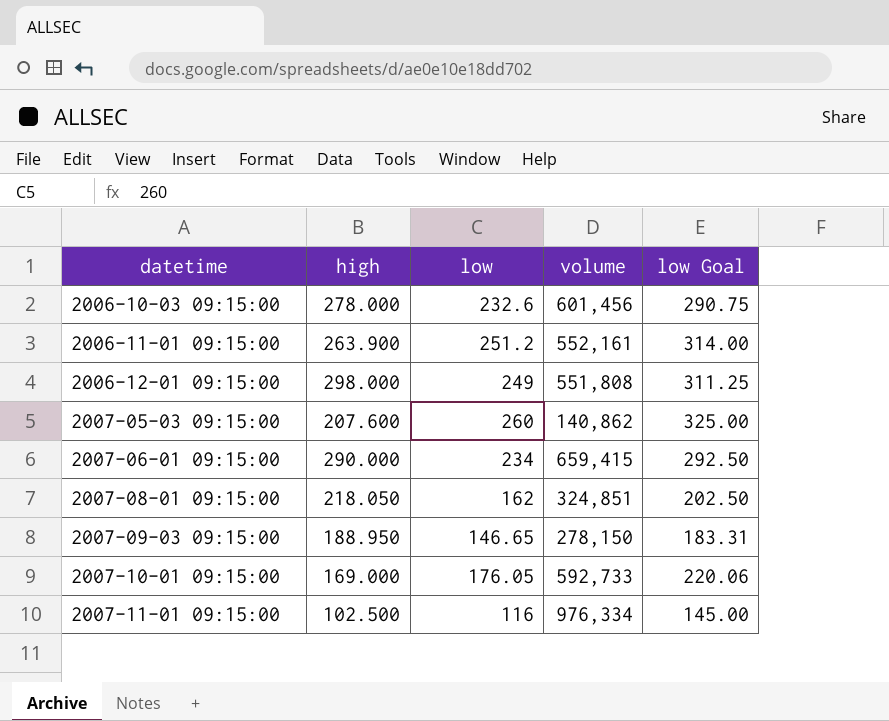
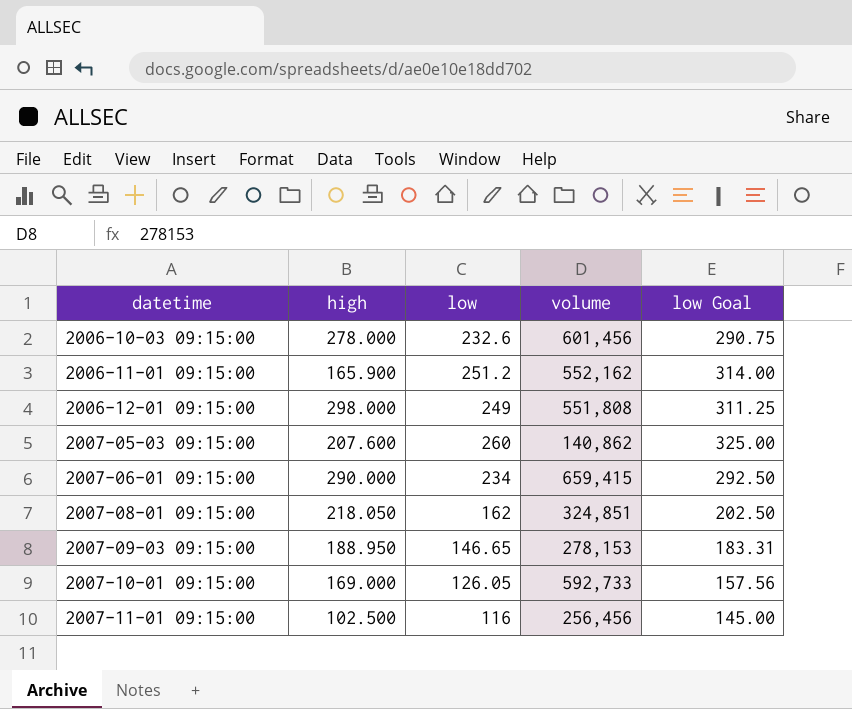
2006-11-01 09:15:00 | high: 263.900 -> 165.900
2006-11-01 09:15:00 | volume: 552,161 -> 552,162
2007-09-03 09:15:00 | volume: 278,150 -> 278,153
2007-10-01 09:15:00 | low: 176.05 -> 126.05
2007-10-01 09:15:00 | low Goal: 220.06 -> 157.56
2007-11-01 09:15:00 | volume: 976,334 -> 256,456

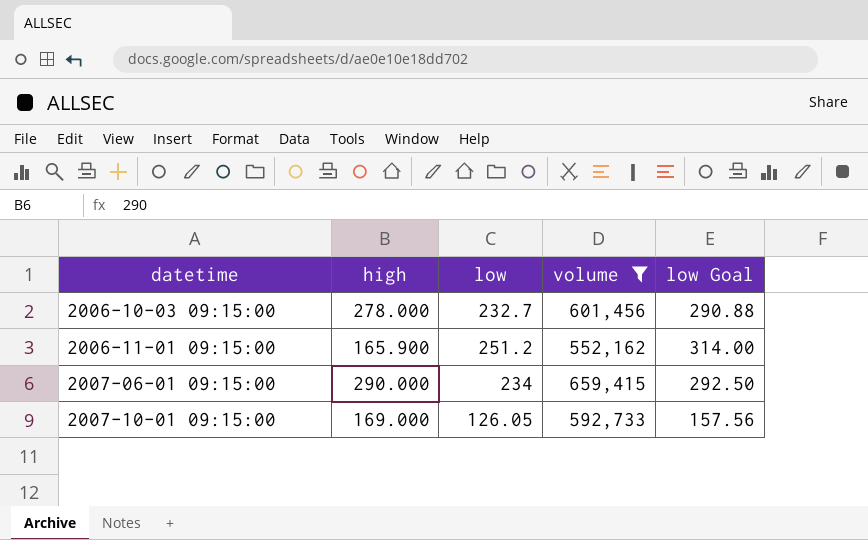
filter: none -> volume >= 552,162
2006-10-03 09:15:00 | low: 232.6 -> 232.7
2006-10-03 09:15:00 | low Goal: 290.75 -> 290.88

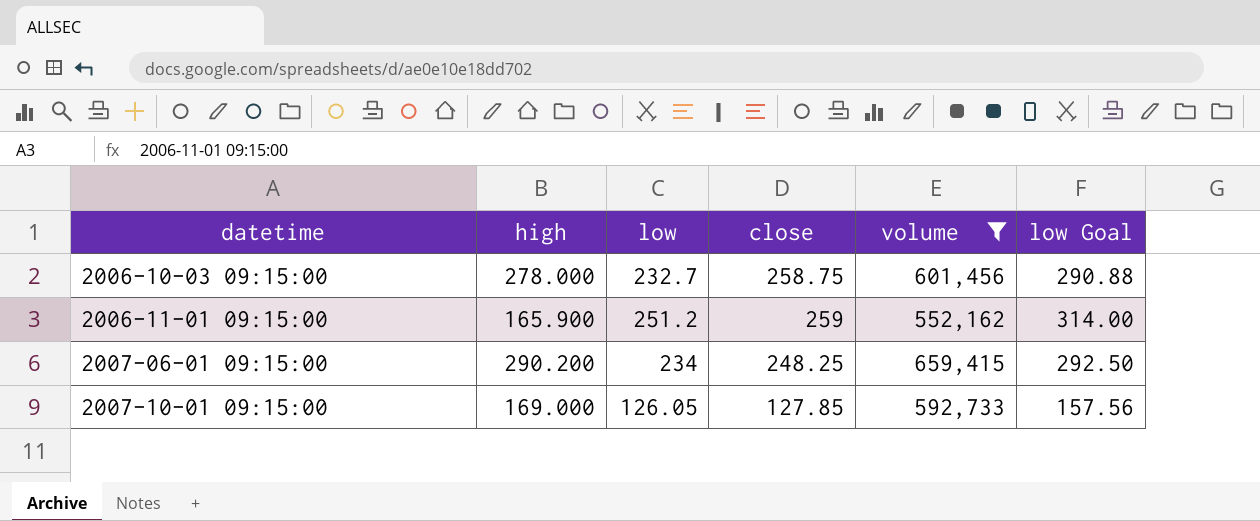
column close | position: none -> 4
2007-06-01 09:15:00 | high: 290.000 -> 290.200

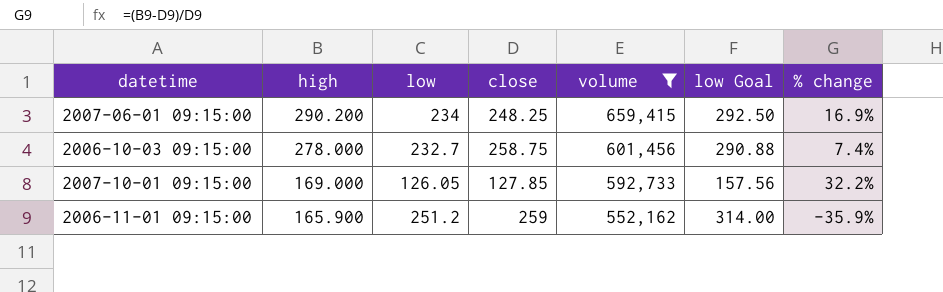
row order: datetime ascending -> high descending
column % change | formula: none -> ([high] - [close]) / [close]

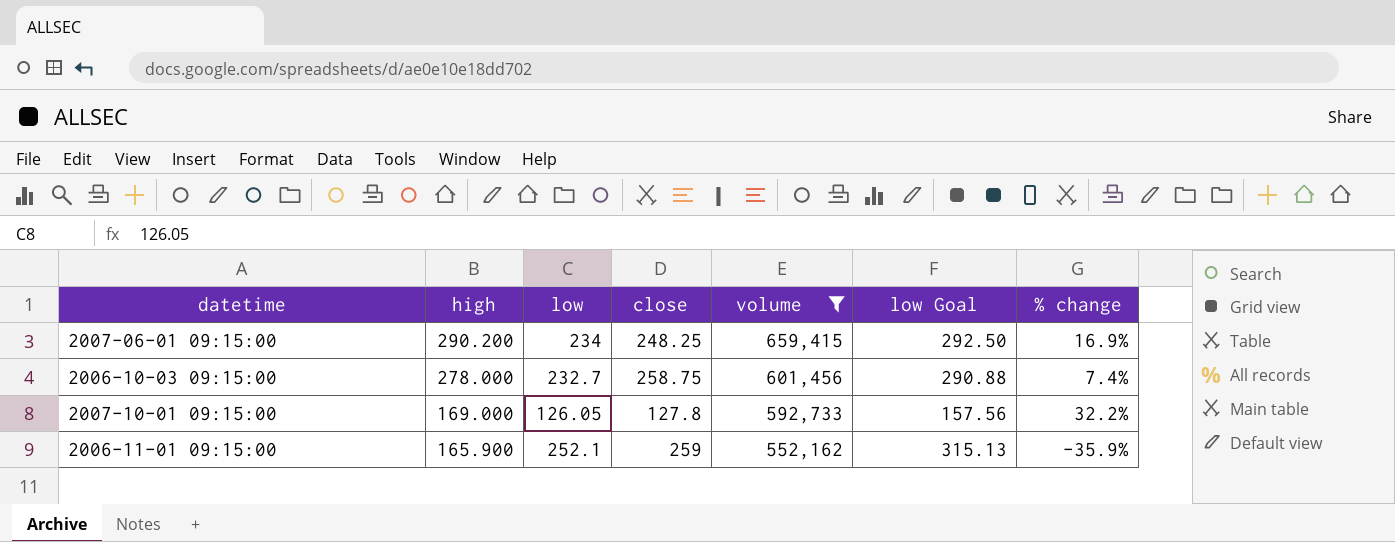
2007-10-01 09:15:00 | close: 127.85 -> 127.8
2006-11-01 09:15:00 | low: 251.2 -> 252.1
2006-11-01 09:15:00 | low Goal: 314.00 -> 315.13

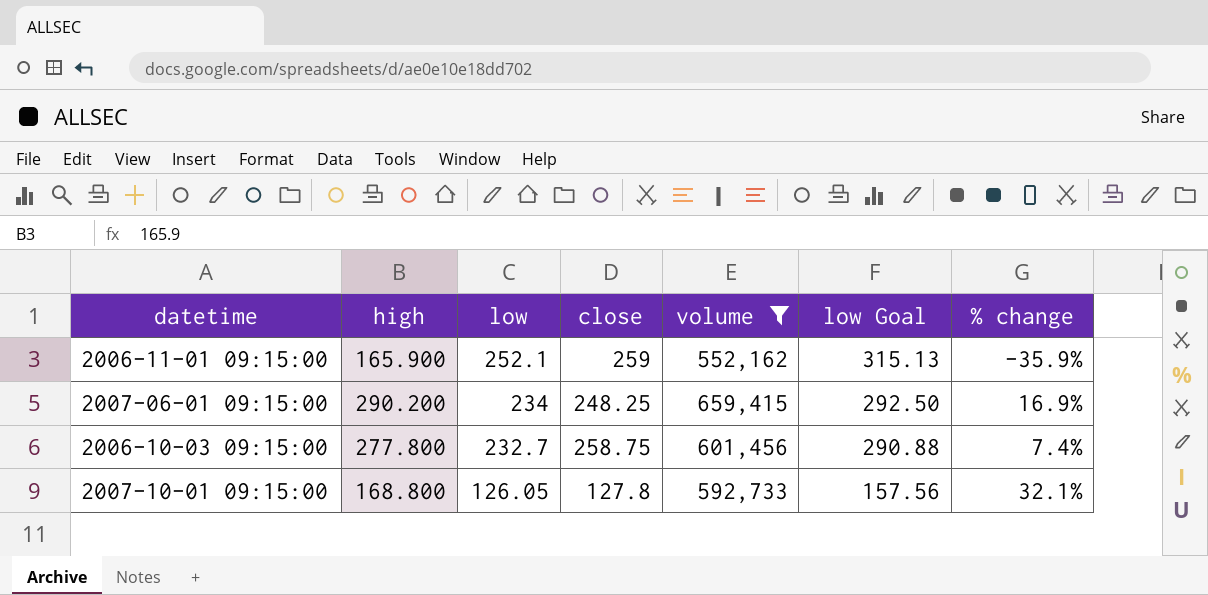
row order: high descending -> low descending
2006-10-03 09:15:00 | high: 278.000 -> 277.800
2007-10-01 09:15:00 | high: 169.000 -> 168.800
2007-10-01 09:15:00 | % change: 32.2% -> 32.1%

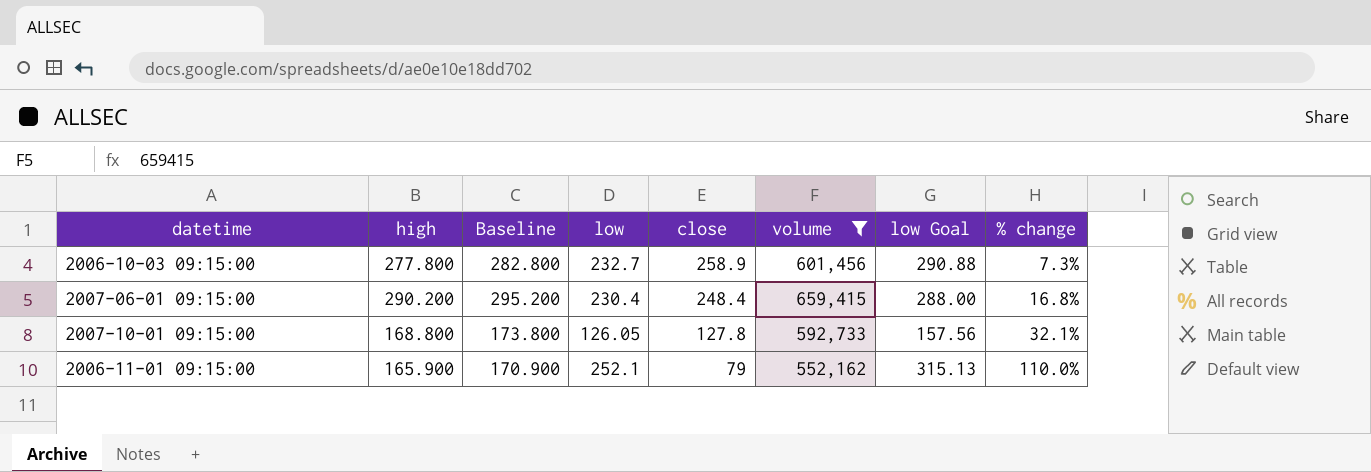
row order: low descending -> close descending
column Baseline | formula: none -> [high] + 5
2006-10-03 09:15:00 | close: 258.75 -> 258.9
2006-10-03 09:15:00 | % change: 7.4% -> 7.3%
2007-06-01 09:15:00 | low: 234 -> 230.4
2007-06-01 09:15:00 | close: 248.25 -> 248.4
2007-06-01 09:15:00 | low Goal: 292.50 -> 288.00
2007-06-01 09:15:00 | % change: 16.9% -> 16.8%
2006-11-01 09:15:00 | close: 259 -> 79
2006-11-01 09:15:00 | % change: -35.9% -> 110.0%

